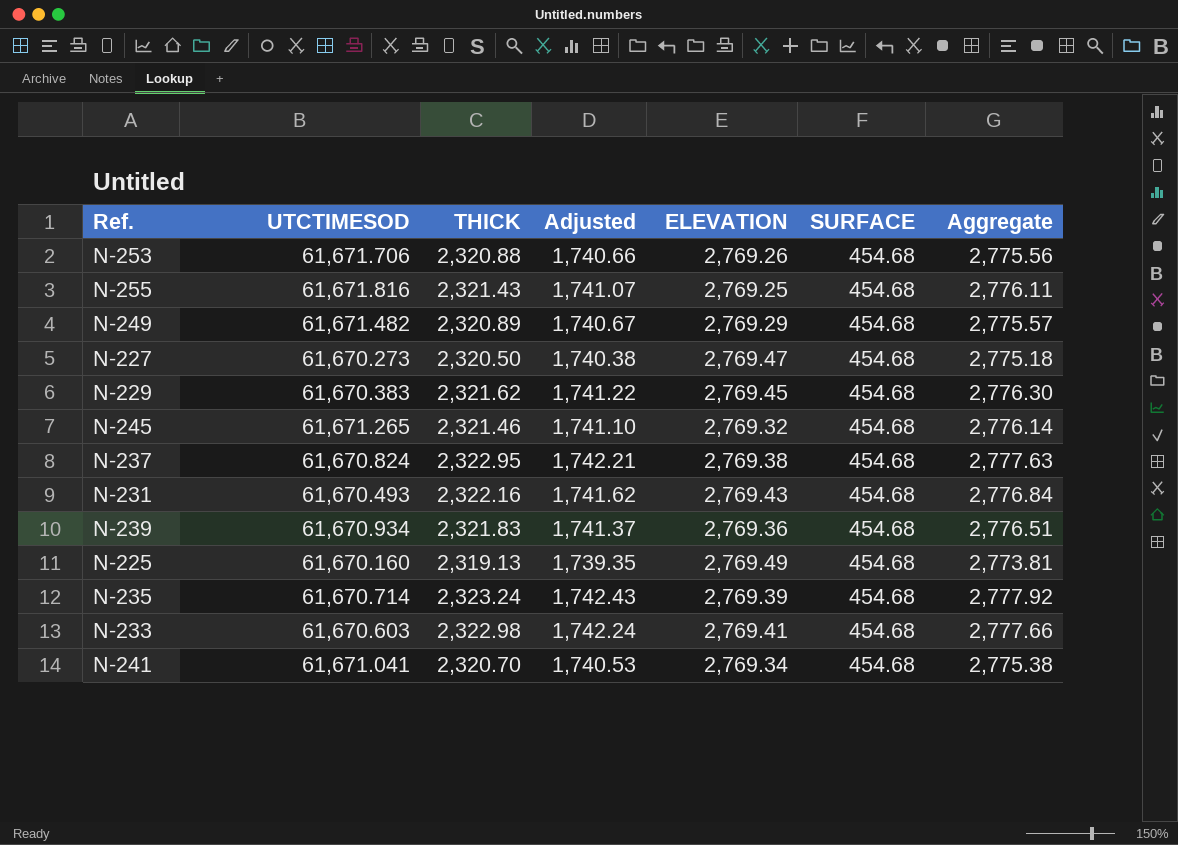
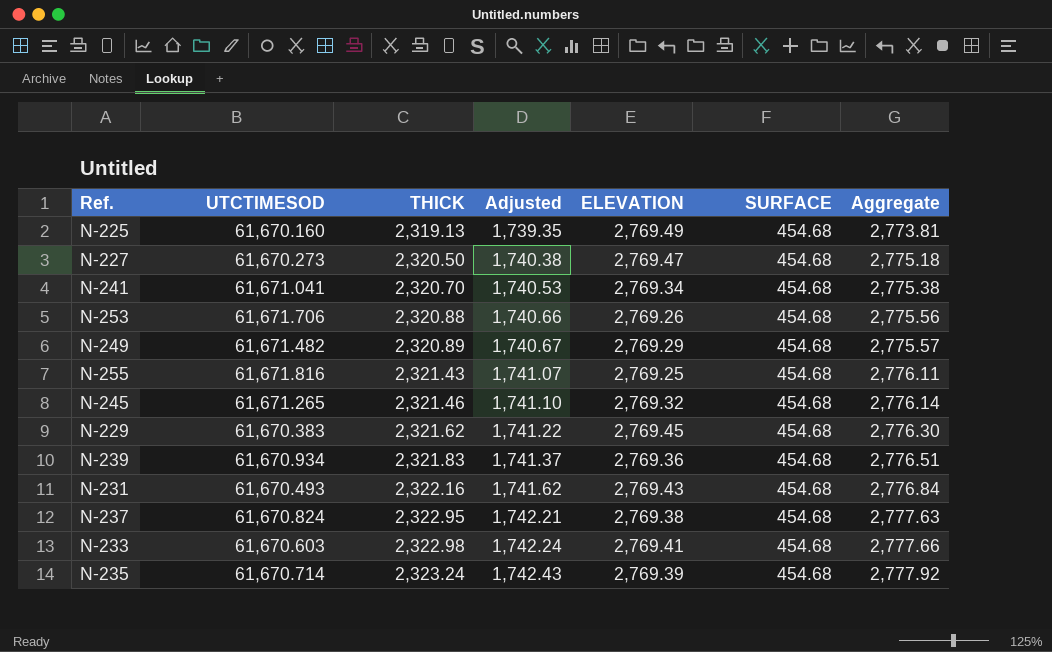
row order: none -> THICK ascending

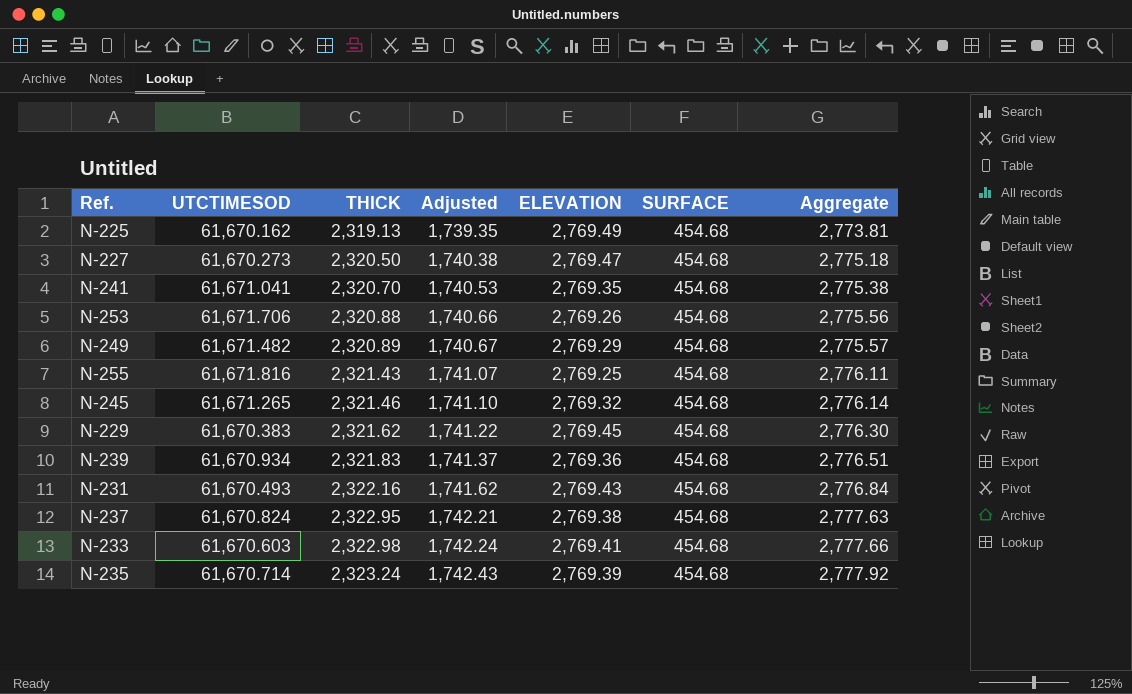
N-225 | UTCTIMESOD: 61,670.160 -> 61,670.162
N-241 | ELEVATION: 2,769.34 -> 2,769.35

